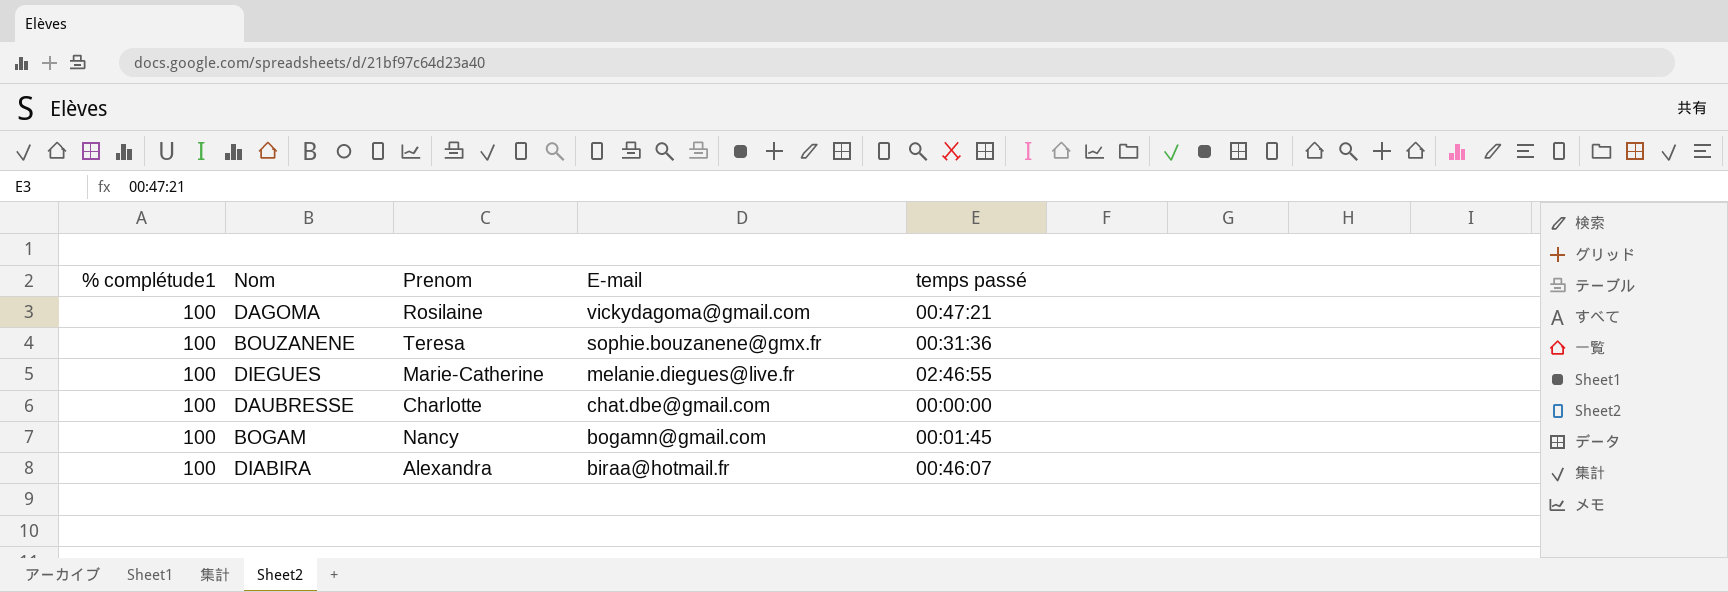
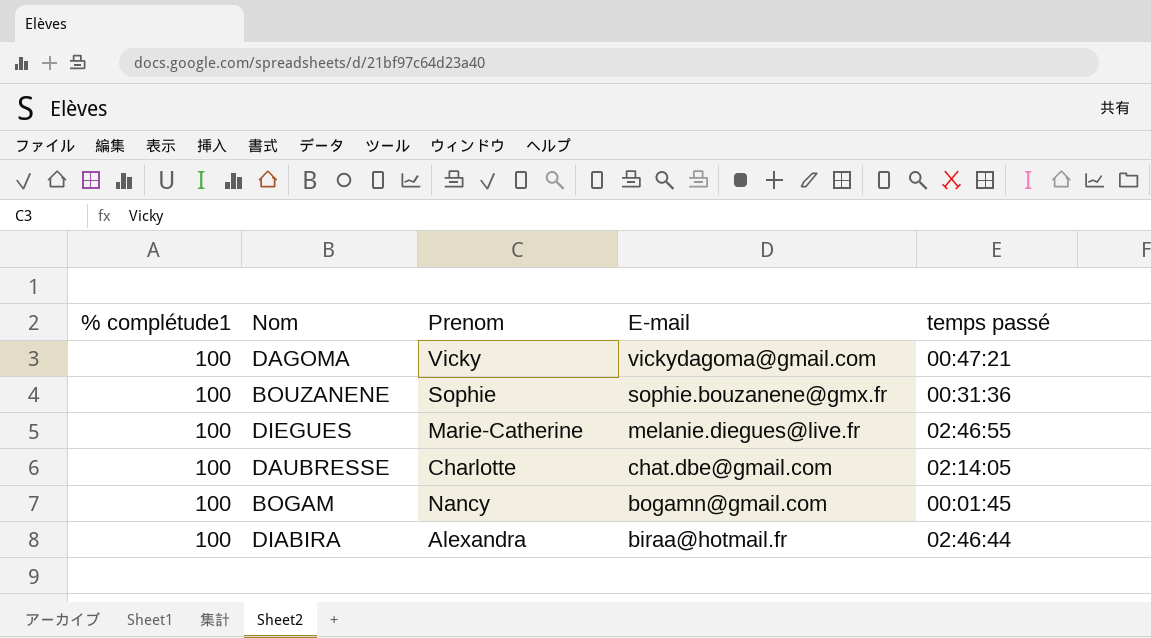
DAGOMA | Prenom: Rosilaine -> Vicky
BOUZANENE | Prenom: Teresa -> Sophie
DAUBRESSE | temps passé: 00:00:00 -> 02:14:05
DIABIRA | temps passé: 00:46:07 -> 02:46:44

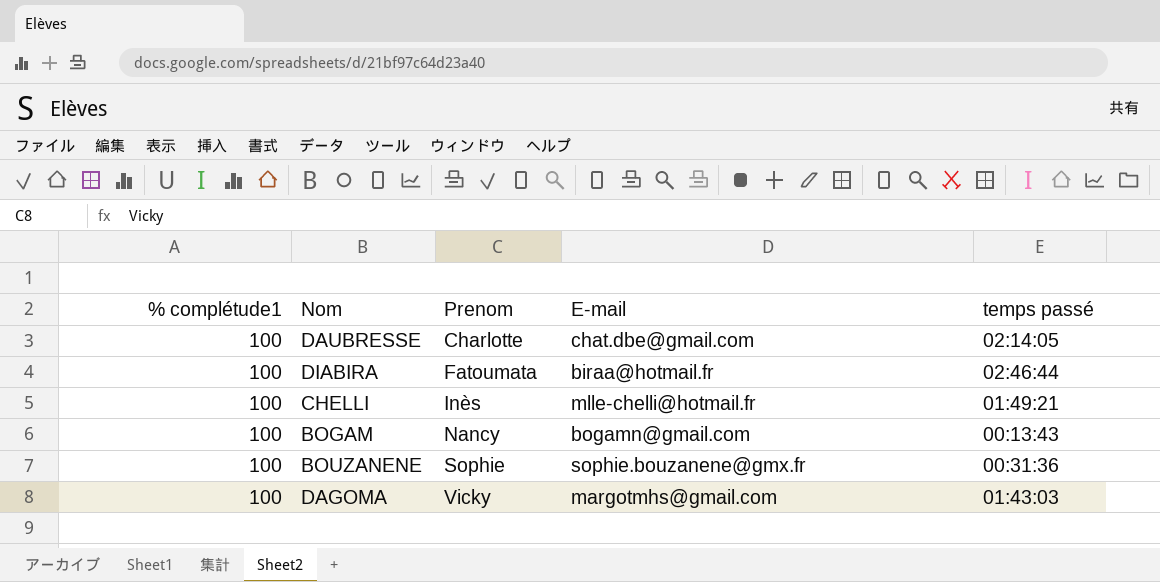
row order: E-mail descending -> Prenom ascending
row DIEGUES: 100 | Marie-Catherine | melanie.diegues@live.fr | 02:46:55 -> none
DIABIRA | Prenom: Alexandra -> Fatoumata
row CHELLI: none -> 100 | Inès | mlle-chelli@hotmail.fr | 01:49:21
BOGAM | temps passé: 00:01:45 -> 00:13:43
DAGOMA | E-mail: vickydagoma@gmail.com -> margotmhs@gmail.com
DAGOMA | temps passé: 00:47:21 -> 01:43:03

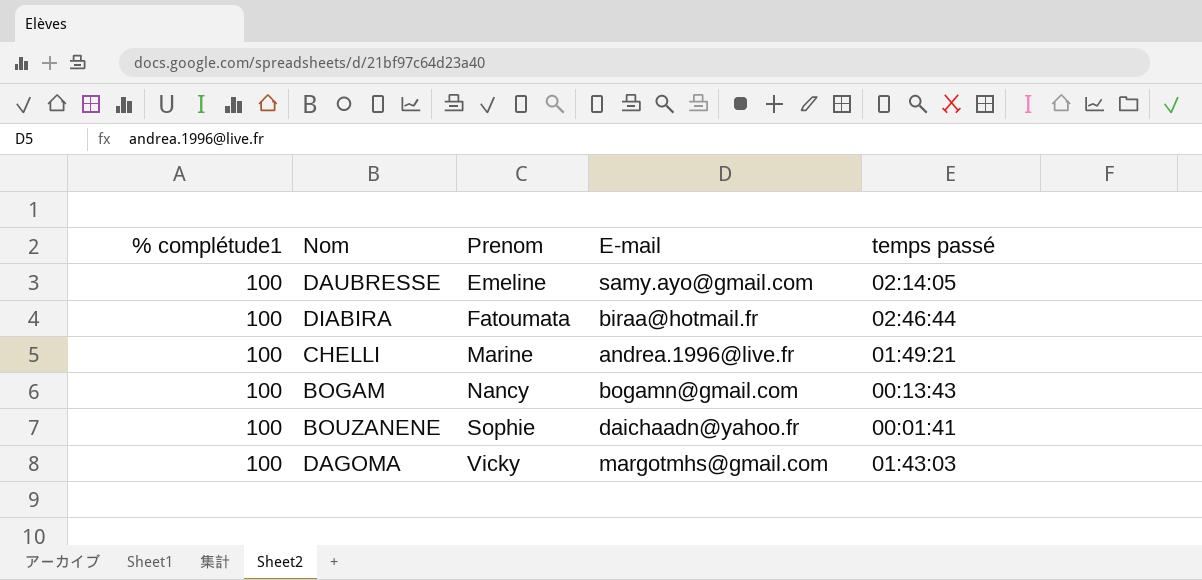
DAUBRESSE | Prenom: Charlotte -> Emeline
DAUBRESSE | E-mail: chat.dbe@gmail.com -> samy.ayo@gmail.com
CHELLI | Prenom: Inès -> Marine
CHELLI | E-mail: mlle-chelli@hotmail.fr -> andrea.1996@live.fr
BOUZANENE | E-mail: sophie.bouzanene@gmx.fr -> daichaadn@yahoo.fr
BOUZANENE | temps passé: 00:31:36 -> 00:01:41

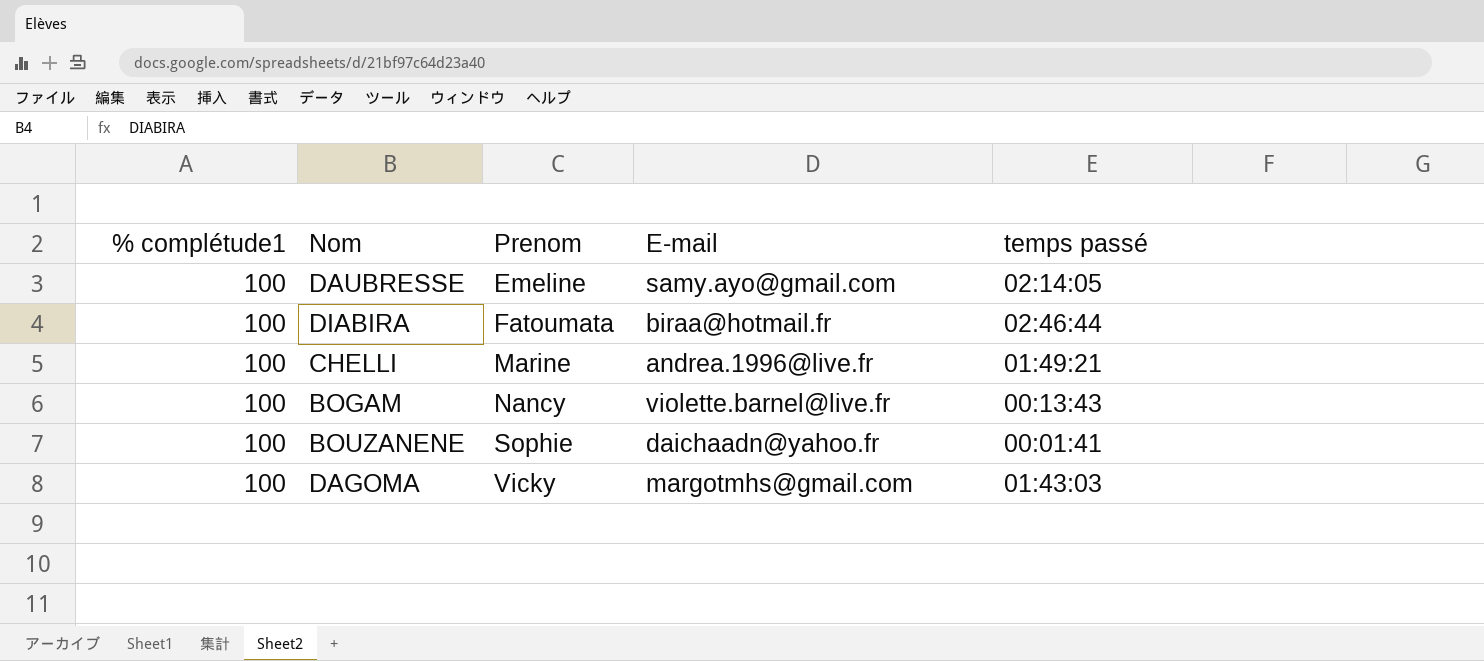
BOGAM | E-mail: bogamn@gmail.com -> violette.barnel@live.fr

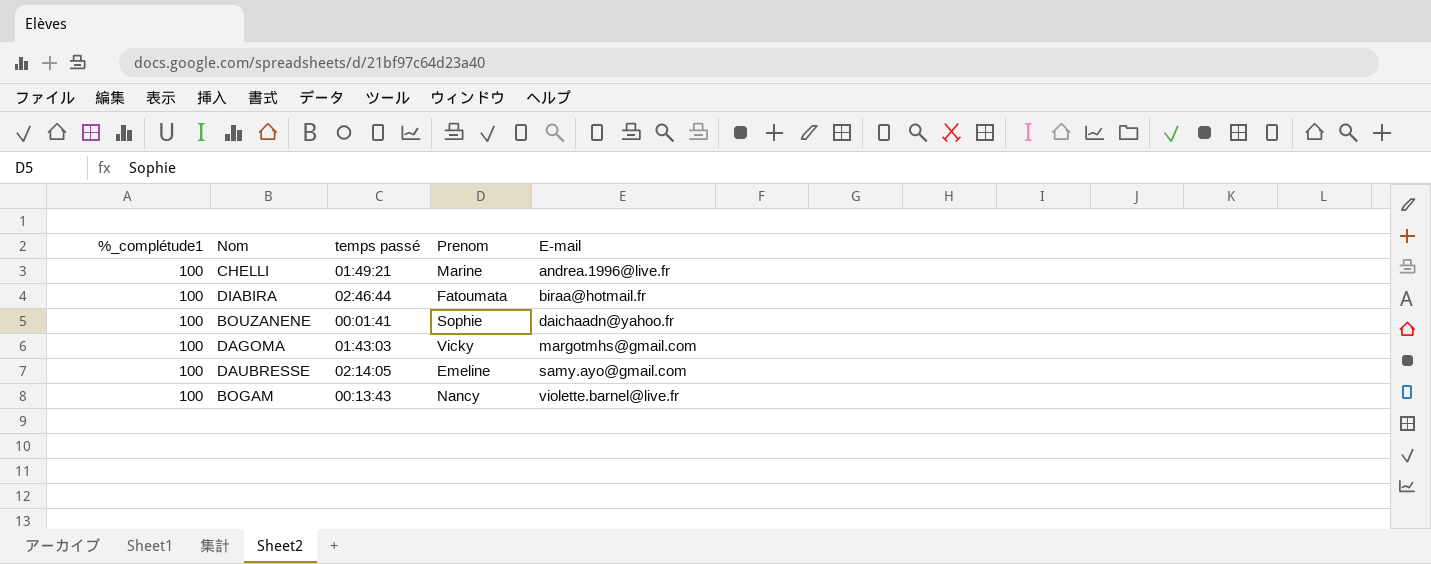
row order: Prenom ascending -> E-mail ascending
column name: % complétude1 -> %_complétude1
column temps passé | position: 5 -> 3

